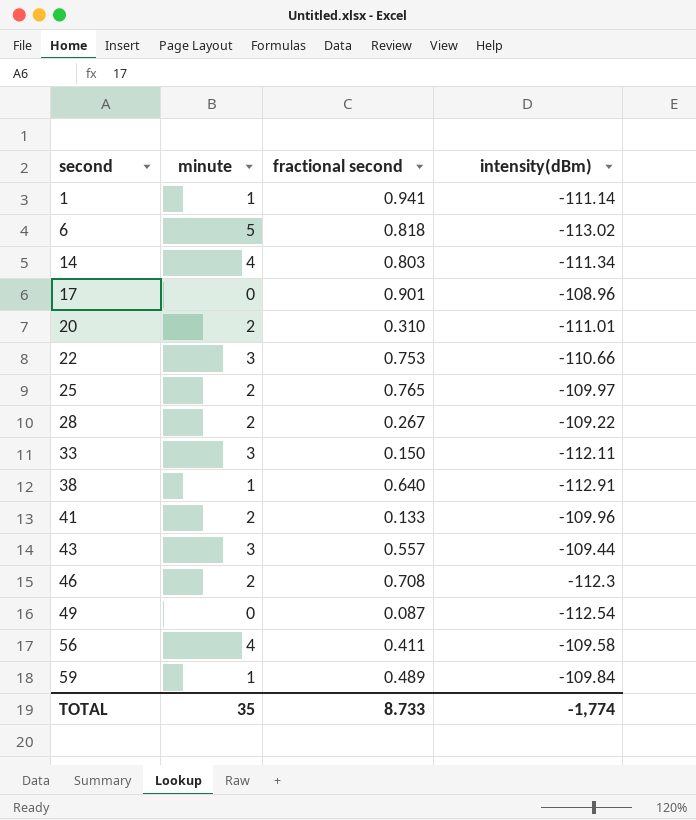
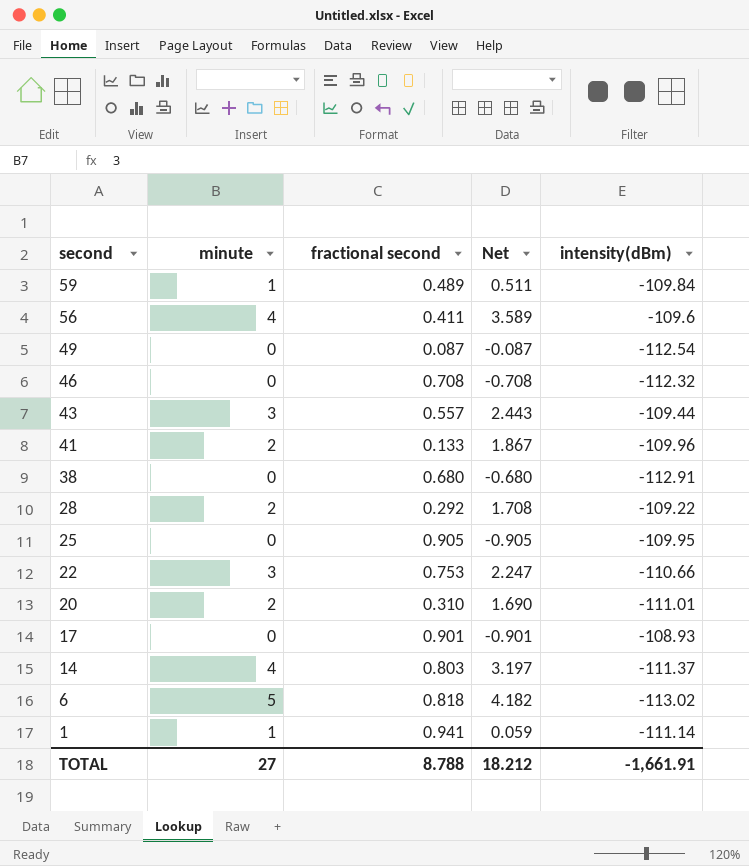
row order: second ascending -> second descending
column Net | formula: none -> [minute] - [fractional second]
row 33: 3 | 0.150 | -112.11 -> none
56 | intensity(dBm): -109.58 -> -109.6
46 | minute: 2 -> 0
46 | intensity(dBm): -112.3 -> -112.32
38 | minute: 1 -> 0
38 | fractional second: 0.640 -> 0.680
28 | fractional second: 0.267 -> 0.292
25 | minute: 2 -> 0
25 | fractional second: 0.765 -> 0.905
25 | intensity(dBm): -109.97 -> -109.95
17 | intensity(dBm): -108.96 -> -108.93
14 | intensity(dBm): -111.34 -> -111.37
TOTAL | minute: 35 -> 27
TOTAL | fractional second: 8.733 -> 8.788
TOTAL | intensity(dBm): -1,774 -> -1,661.91

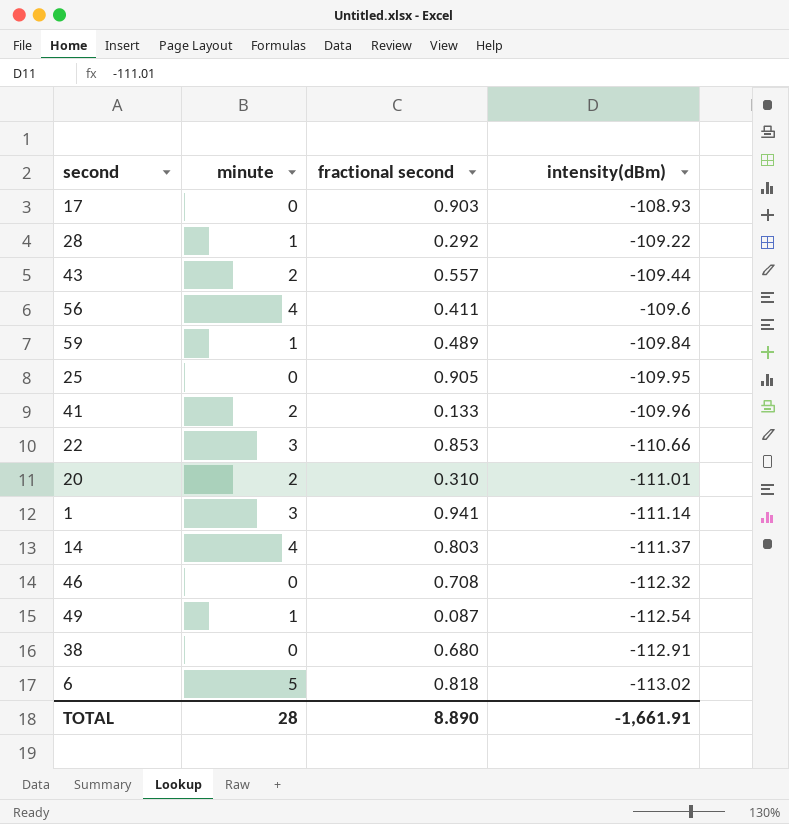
row order: second descending -> intensity(dBm) descending
column Net | formula: [minute] - [fractional second] -> none
17 | fractional second: 0.901 -> 0.903
28 | minute: 2 -> 1
43 | minute: 3 -> 2
22 | fractional second: 0.753 -> 0.853
1 | minute: 1 -> 3
49 | minute: 0 -> 1
TOTAL | minute: 27 -> 28
TOTAL | fractional second: 8.788 -> 8.890

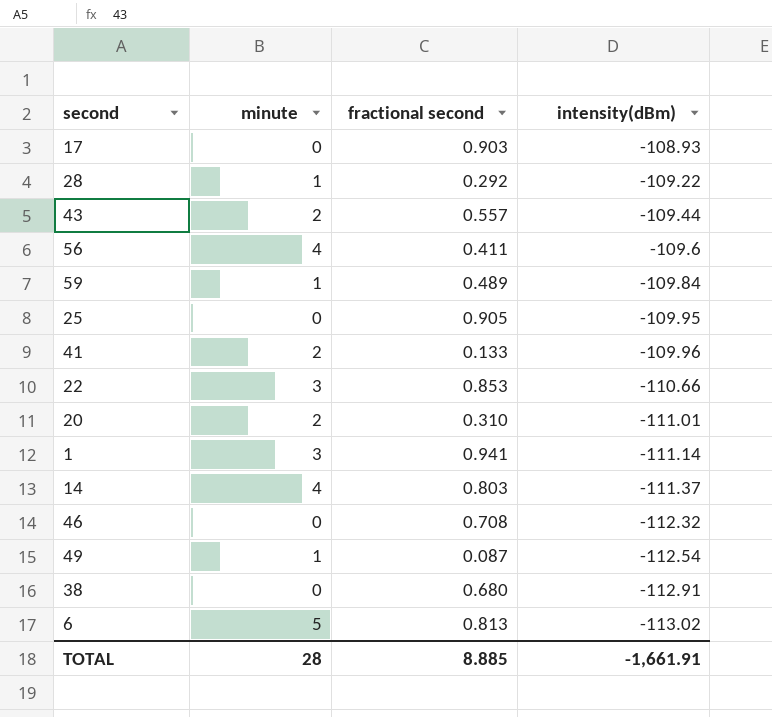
6 | fractional second: 0.818 -> 0.813
TOTAL | fractional second: 8.890 -> 8.885

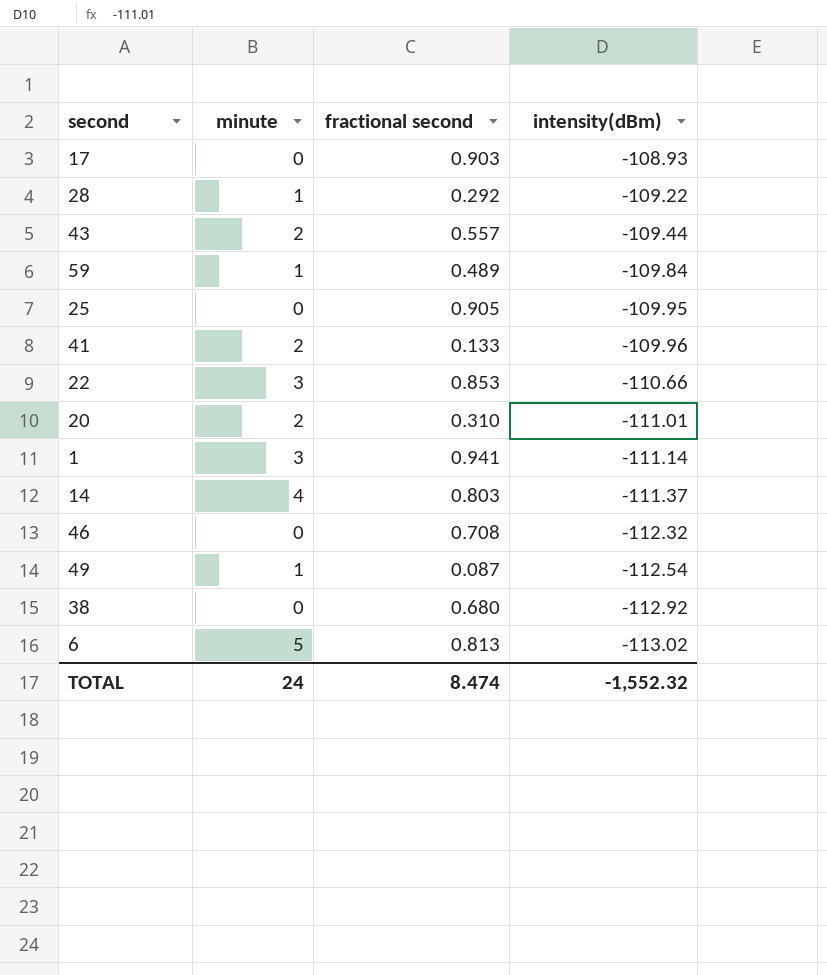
row 56: 4 | 0.411 | -109.6 -> none
38 | intensity(dBm): -112.91 -> -112.92
TOTAL | minute: 28 -> 24
TOTAL | fractional second: 8.885 -> 8.474
TOTAL | intensity(dBm): -1,661.91 -> -1,552.32

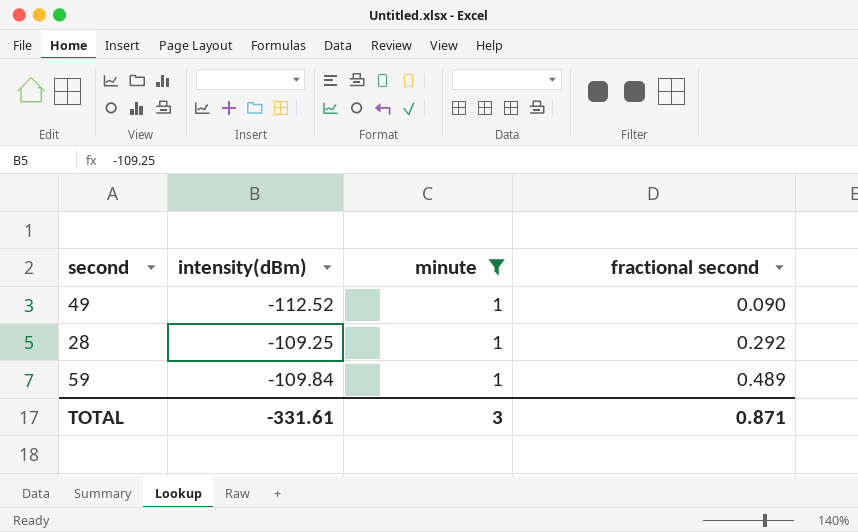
filter: none -> minute = 1
row order: intensity(dBm) descending -> fractional second ascending
column intensity(dBm) | position: 4 -> 2
49 | intensity(dBm): -112.54 -> -112.52
49 | fractional second: 0.087 -> 0.090
28 | intensity(dBm): -109.22 -> -109.25
TOTAL | intensity(dBm): -1,552.32 -> -331.61
TOTAL | minute: 24 -> 3
TOTAL | fractional second: 8.474 -> 0.871

